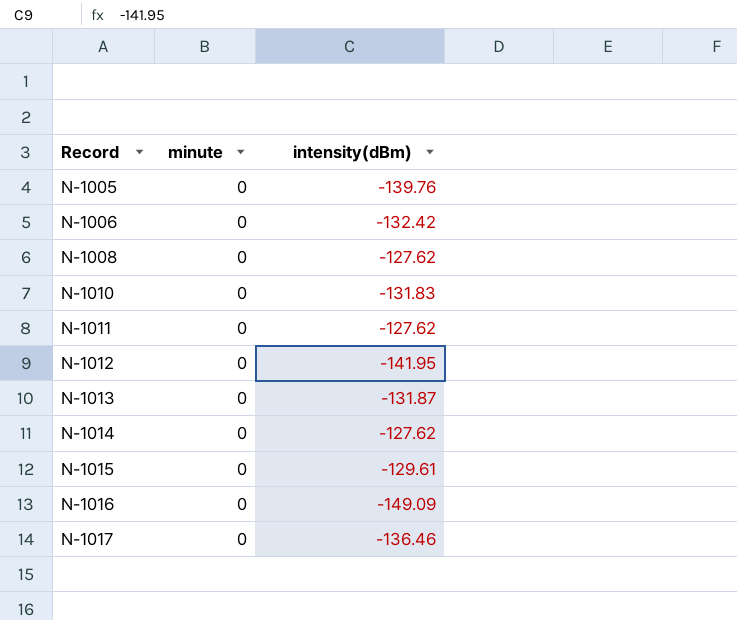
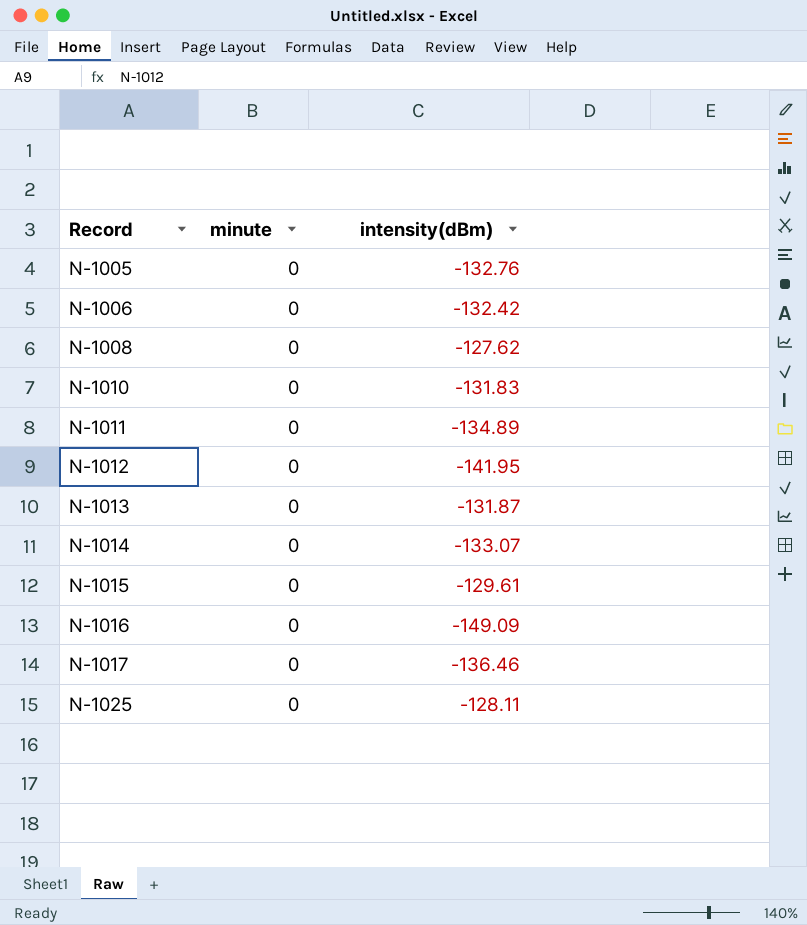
N-1005 | intensity(dBm): -139.76 -> -132.76
N-1011 | intensity(dBm): -127.62 -> -134.89
N-1014 | intensity(dBm): -127.62 -> -133.07
row N-1025: none -> 0 | -128.11

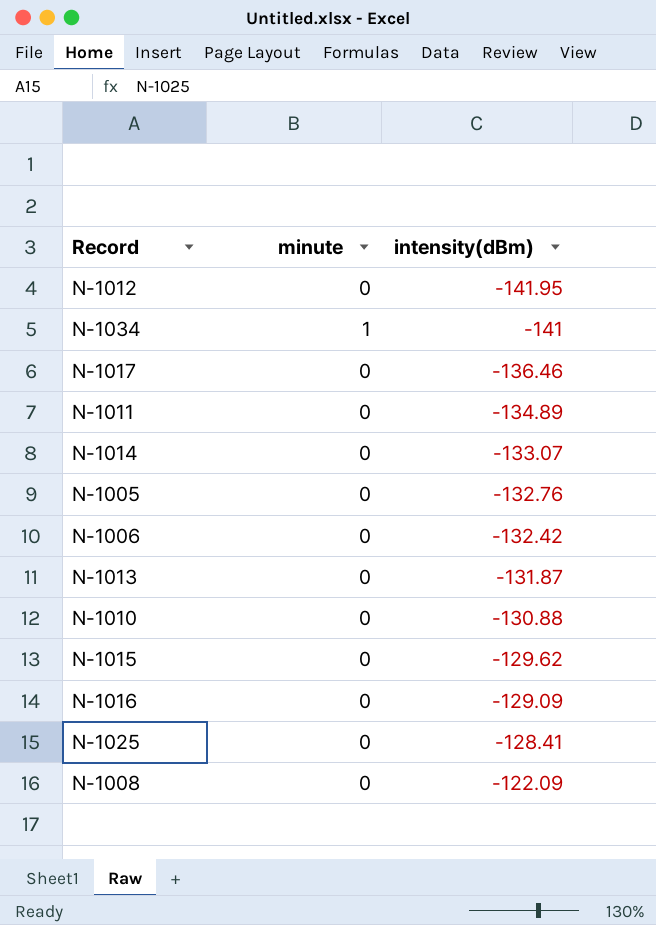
row order: Record ascending -> intensity(dBm) ascending
row N-1034: none -> 1 | -141
N-1010 | intensity(dBm): -131.83 -> -130.88
N-1015 | intensity(dBm): -129.61 -> -129.62
N-1016 | intensity(dBm): -149.09 -> -129.09
N-1025 | intensity(dBm): -128.11 -> -128.41
N-1008 | intensity(dBm): -127.62 -> -122.09

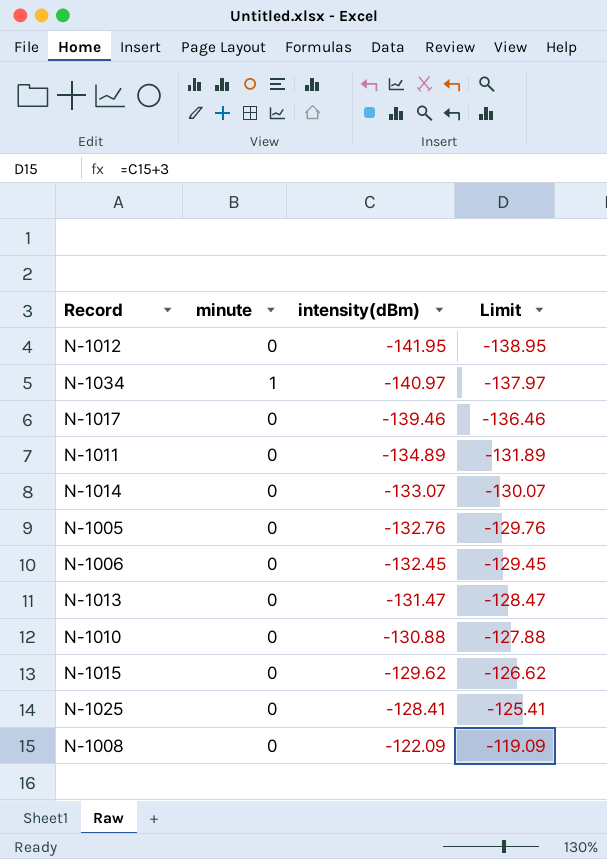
column Limit | formula: none -> [intensity(dBm)] + 3
row N-1016: 0 | -129.09 -> none
N-1034 | intensity(dBm): -141 -> -140.97
N-1017 | intensity(dBm): -136.46 -> -139.46
N-1006 | intensity(dBm): -132.42 -> -132.45
N-1013 | intensity(dBm): -131.87 -> -131.47

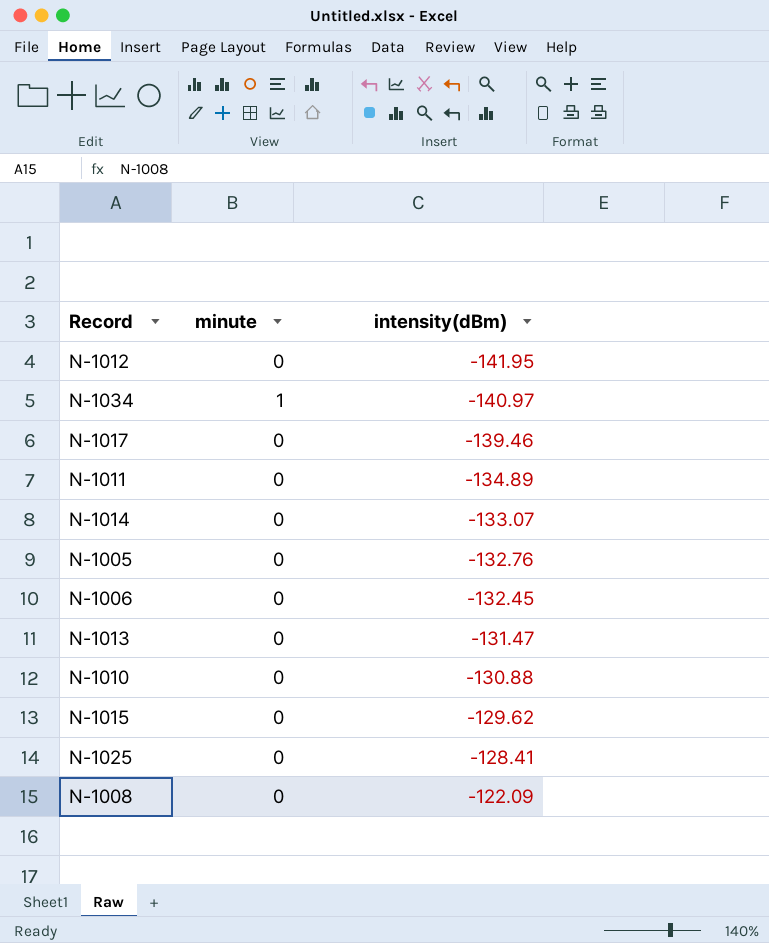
column Limit | formula: [intensity(dBm)] + 3 -> none

